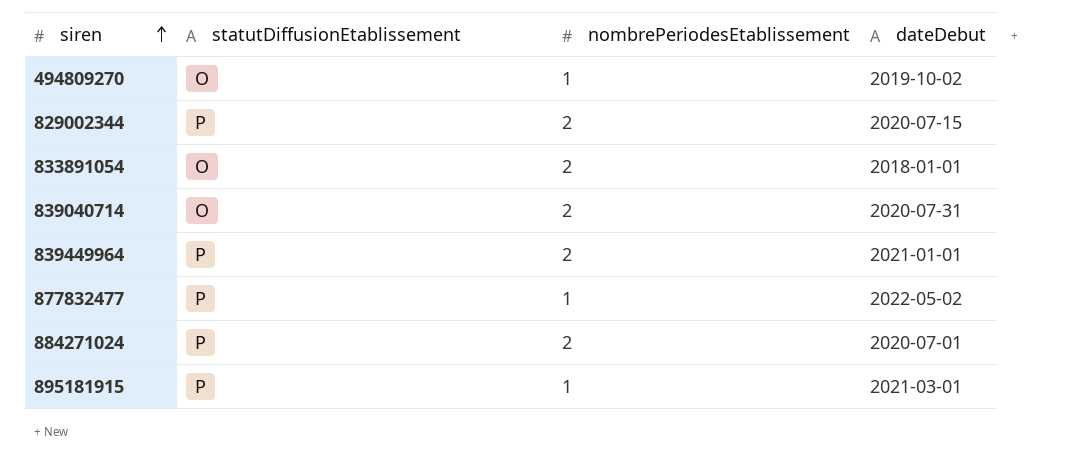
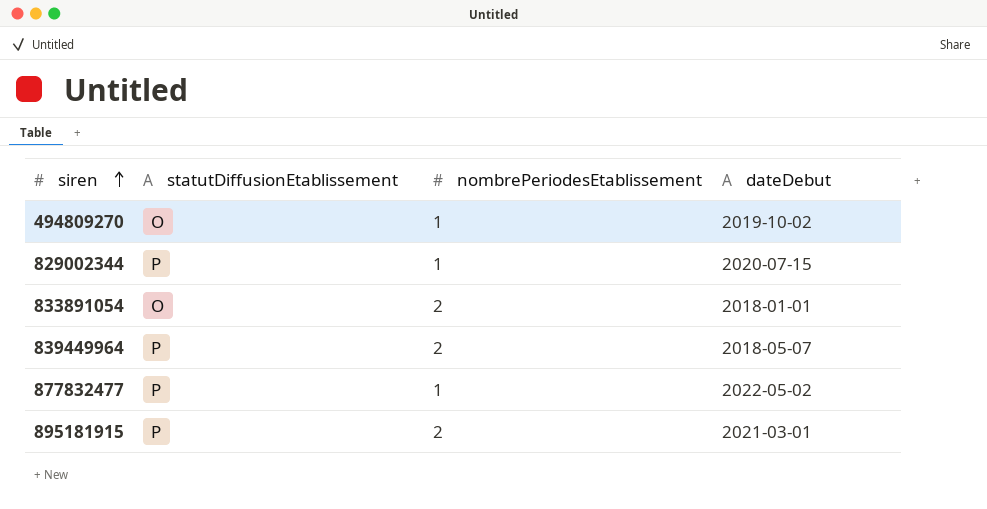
row 839040714: O | 2 | 2020-07-31 -> none
row 884271024: P | 2 | 2020-07-01 -> none
829002344 | nombrePeriodesEtablissement: 2 -> 1
839449964 | dateDebut: 2021-01-01 -> 2018-05-07
895181915 | nombrePeriodesEtablissement: 1 -> 2

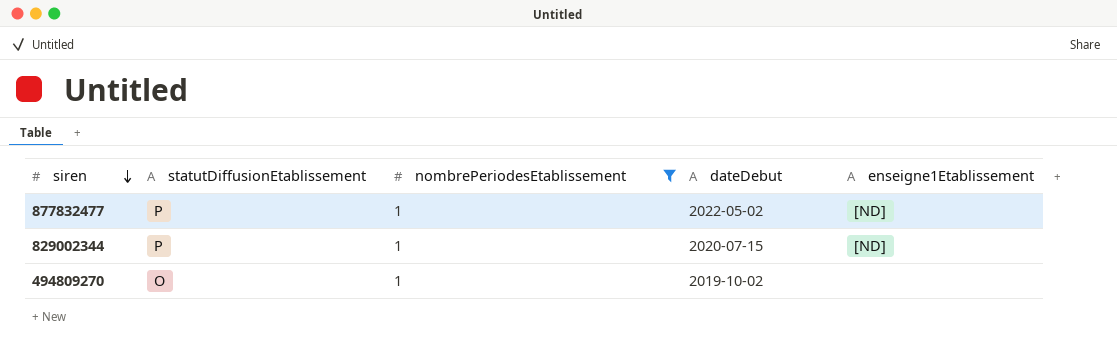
filter: none -> nombrePeriodesEtablissement = 1
row order: siren ascending -> siren descending
column enseigne1Etablissement | position: none -> 5

